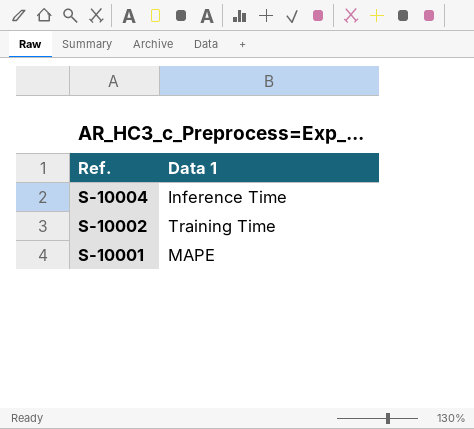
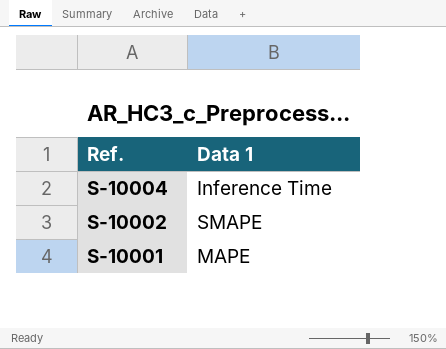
S-10002 | Data 1: Training Time -> SMAPE

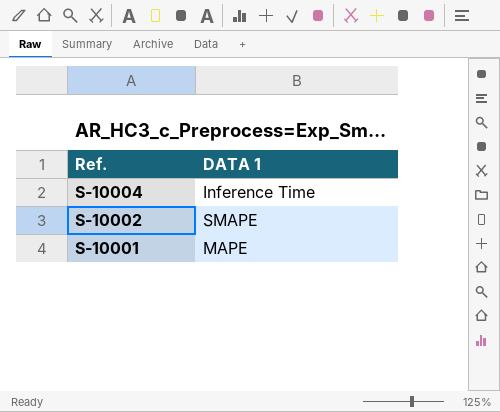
column name: Data 1 -> DATA 1

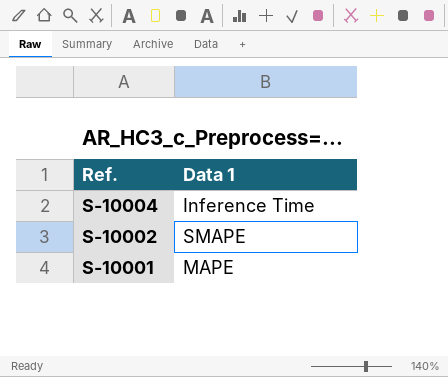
column name: DATA 1 -> Data 1

